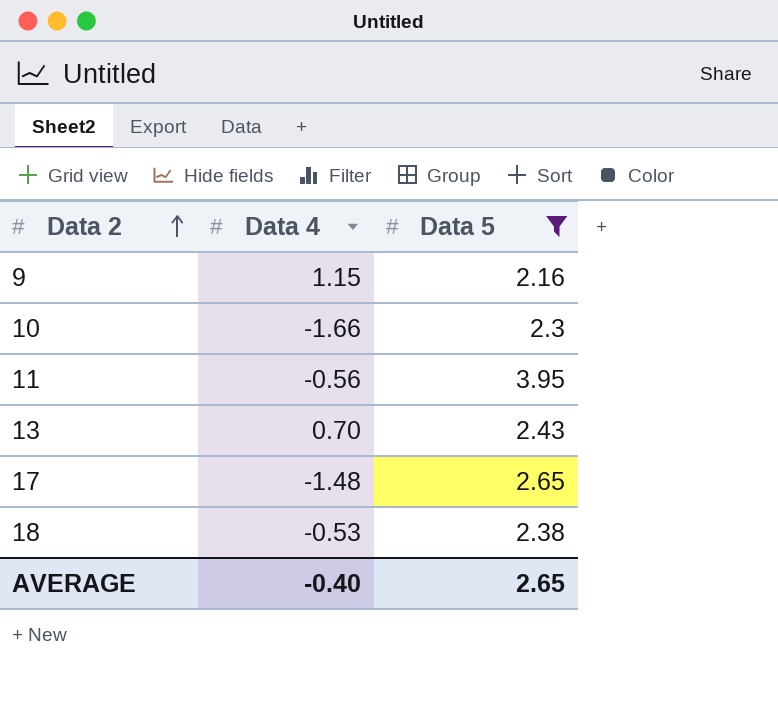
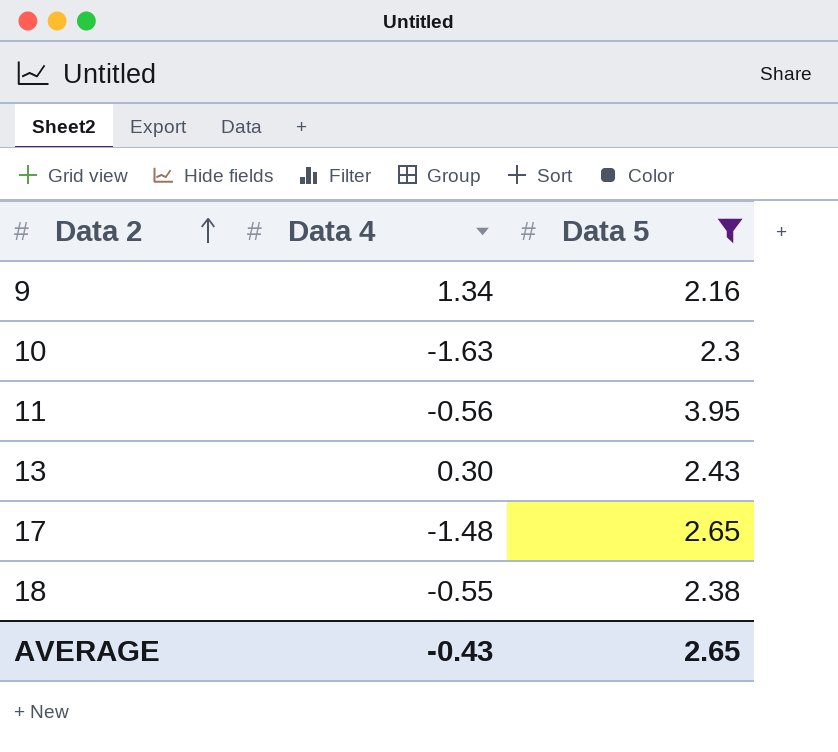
9 | Data 4: 1.15 -> 1.34
10 | Data 4: -1.66 -> -1.63
13 | Data 4: 0.70 -> 0.30
18 | Data 4: -0.53 -> -0.55
AVERAGE | Data 4: -0.40 -> -0.43

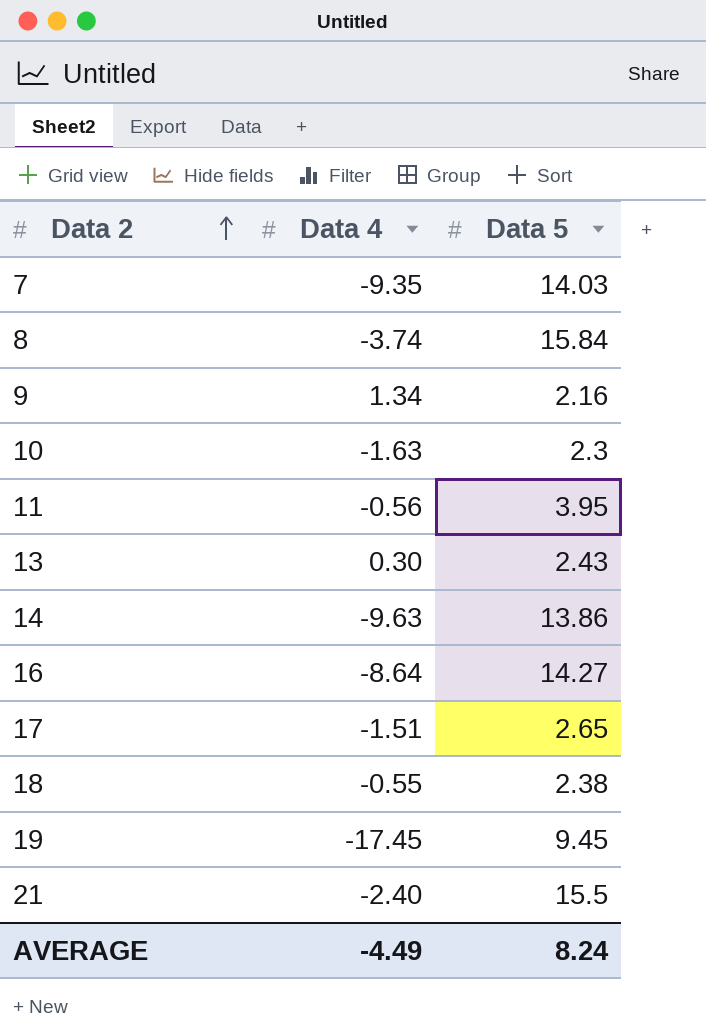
filter: Data 5 <= 3.95 -> none
17 | Data 4: -1.48 -> -1.51
AVERAGE | Data 4: -0.43 -> -4.49
AVERAGE | Data 5: 2.65 -> 8.24

